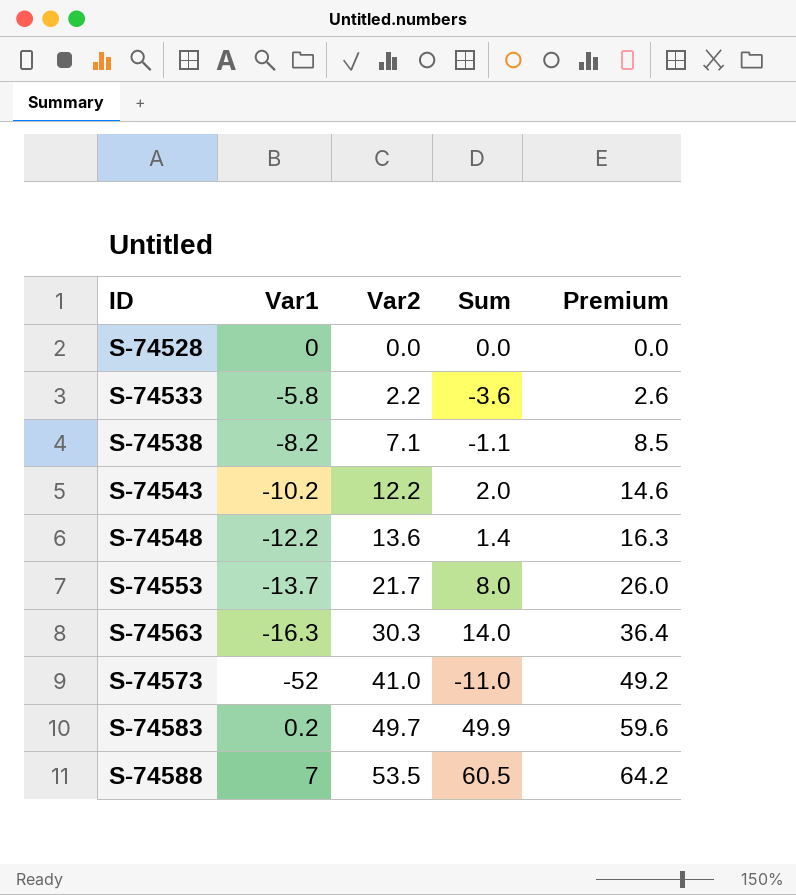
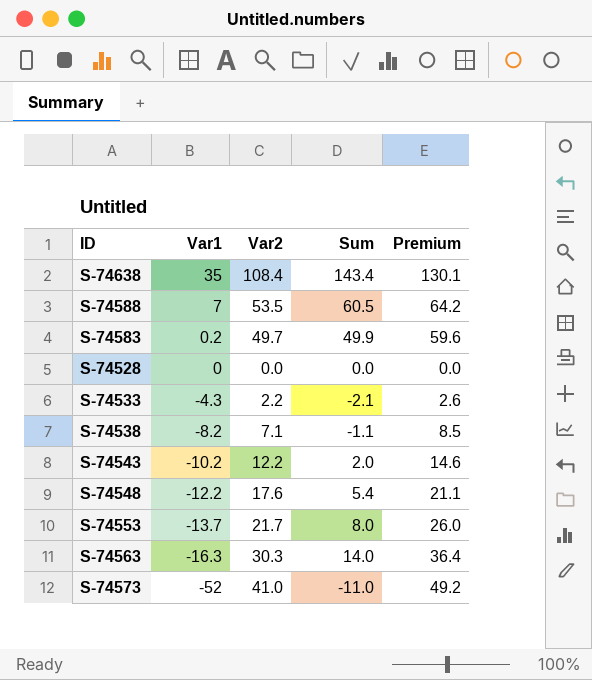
row order: ID ascending -> Var1 descending
row S-74638: none -> 35 | 108.4 | 143.4 | 130.1
S-74533 | Var1: -5.8 -> -4.3
S-74533 | Sum: -3.6 -> -2.1
S-74548 | Var2: 13.6 -> 17.6
S-74548 | Sum: 1.4 -> 5.4
S-74548 | Premium: 16.3 -> 21.1

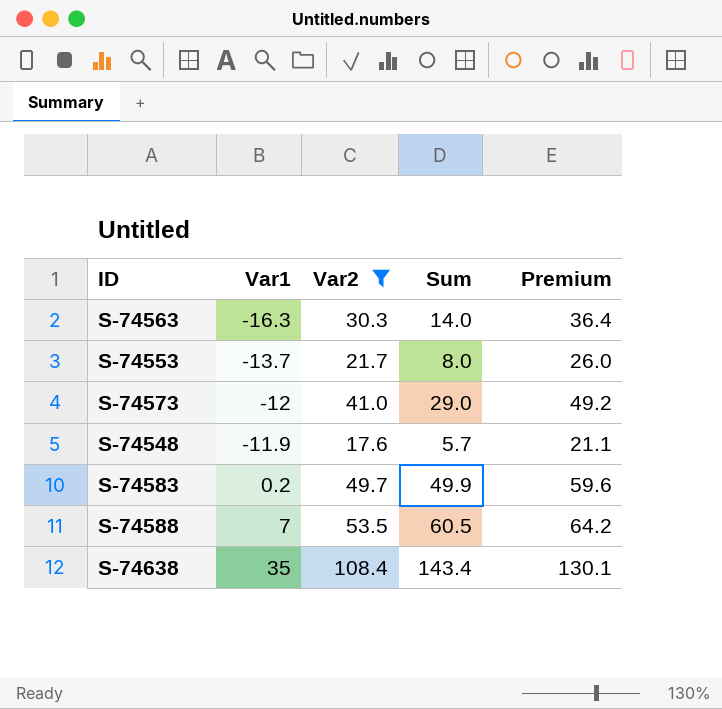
filter: none -> Var2 >= 17.6
row order: Var1 descending -> Var1 ascending
S-74573 | Var1: -52 -> -12
S-74573 | Sum: -11.0 -> 29.0
S-74548 | Var1: -12.2 -> -11.9
S-74548 | Sum: 5.4 -> 5.7

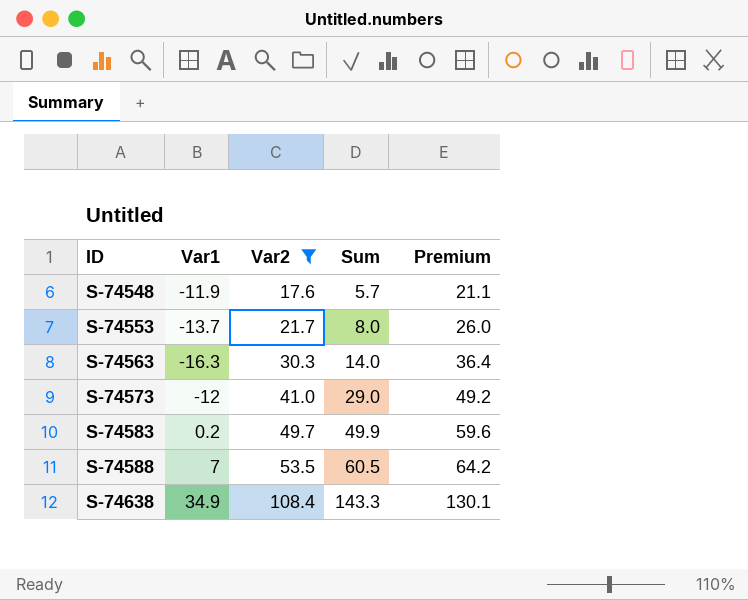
row order: Var1 ascending -> ID ascending
S-74638 | Var1: 35 -> 34.9
S-74638 | Sum: 143.4 -> 143.3

